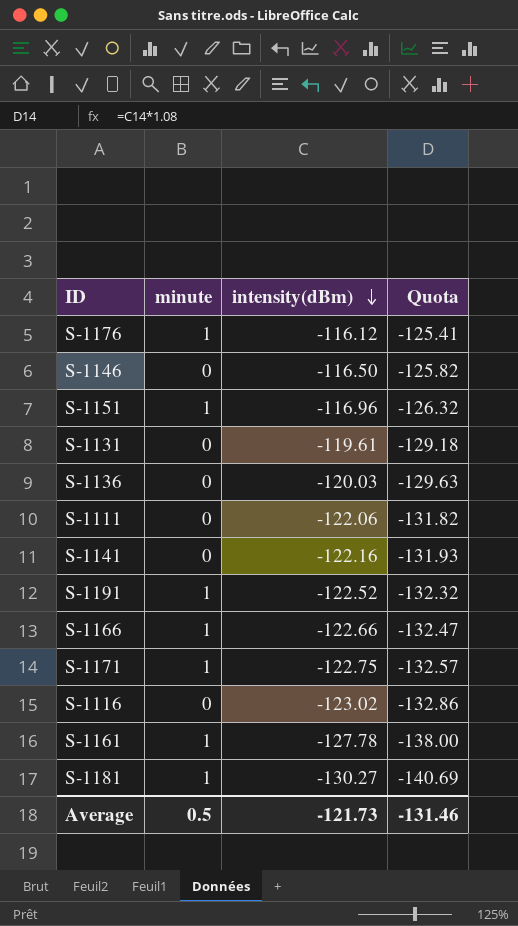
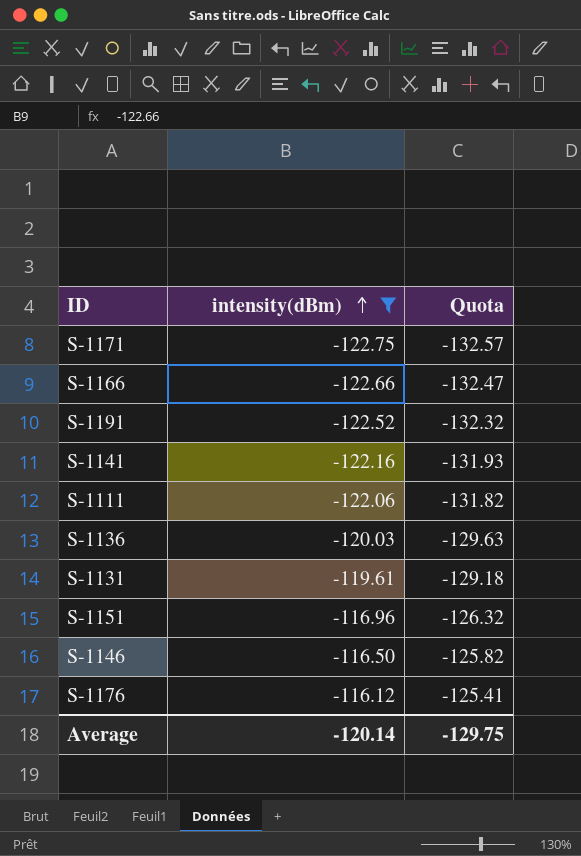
filter: none -> intensity(dBm) >= -122.75
row order: intensity(dBm) descending -> intensity(dBm) ascending
column minute | position: 2 -> none
Average | intensity(dBm): -121.73 -> -120.14
Average | Quota: -131.46 -> -129.75

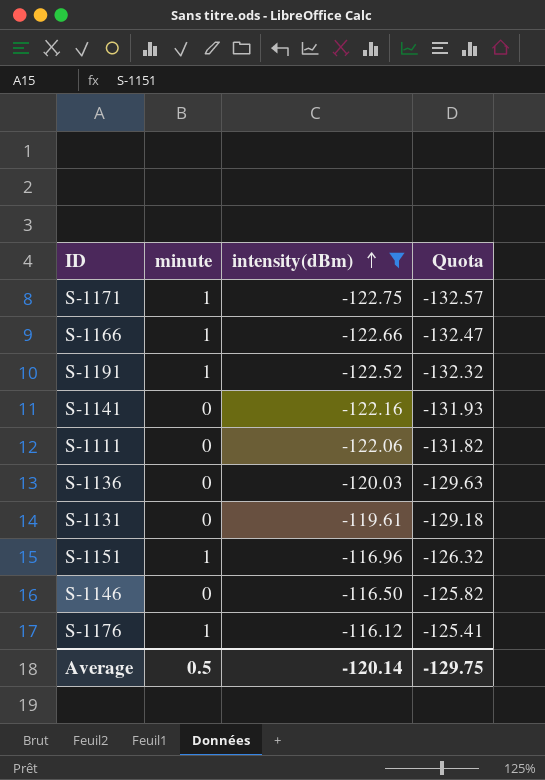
column minute | position: none -> 2

